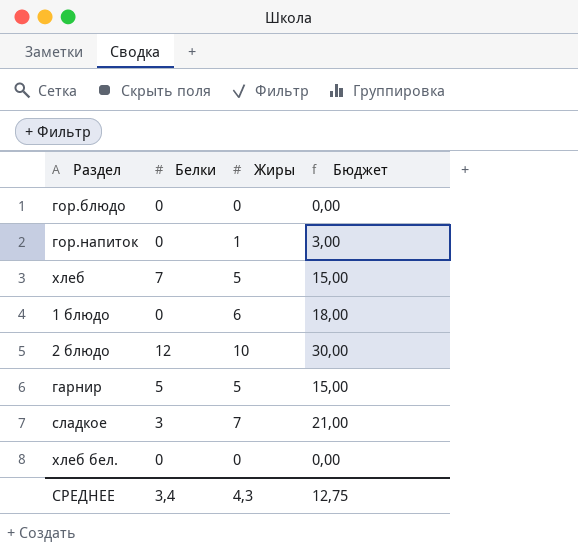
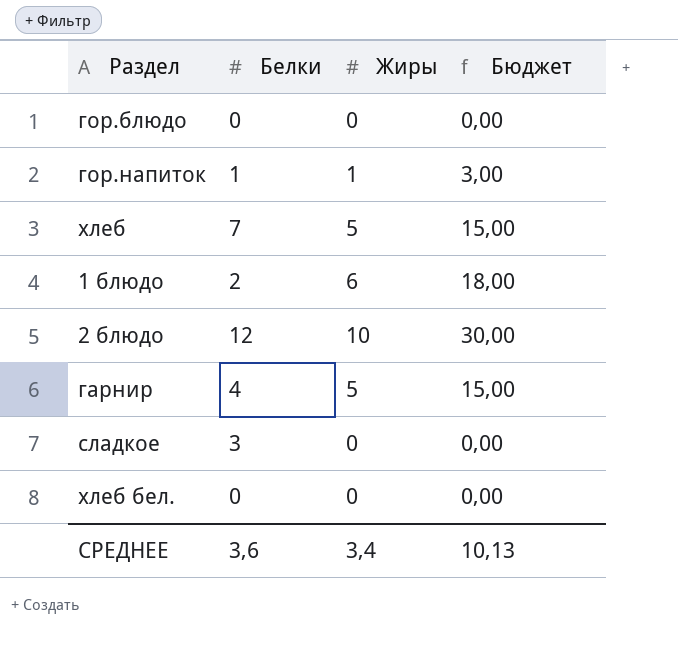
гор.напиток | Белки: 0 -> 1
1 блюдо | Белки: 0 -> 2
гарнир | Белки: 5 -> 4
сладкое | Жиры: 7 -> 0
сладкое | Бюджет: 21,00 -> 0,00
СРЕДНЕЕ | Белки: 3,4 -> 3,6
СРЕДНЕЕ | Жиры: 4,3 -> 3,4
СРЕДНЕЕ | Бюджет: 12,75 -> 10,13

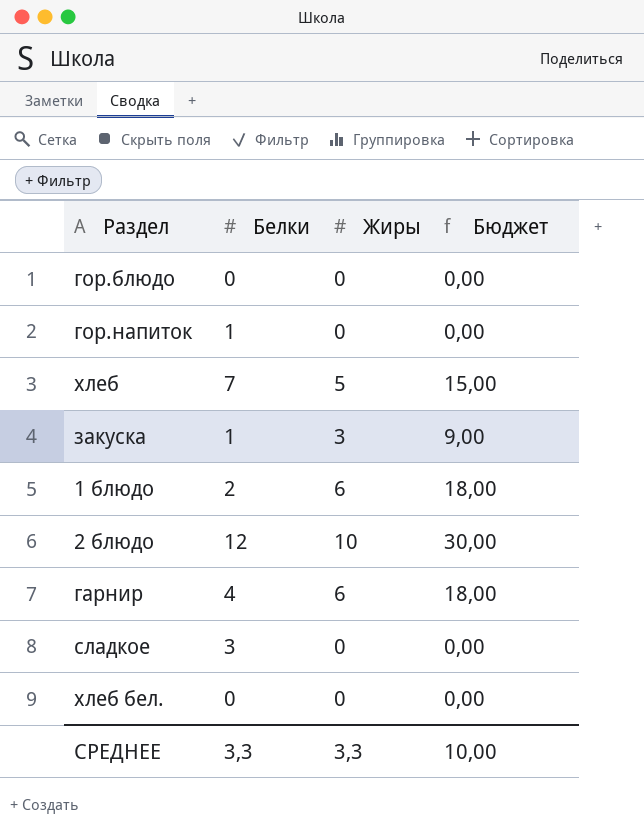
гор.напиток | Жиры: 1 -> 0
гор.напиток | Бюджет: 3,00 -> 0,00
row закуска: none -> 1 | 3 | 9,00
гарнир | Жиры: 5 -> 6
гарнир | Бюджет: 15,00 -> 18,00
СРЕДНЕЕ | Белки: 3,6 -> 3,3
СРЕДНЕЕ | Жиры: 3,4 -> 3,3
СРЕДНЕЕ | Бюджет: 10,13 -> 10,00

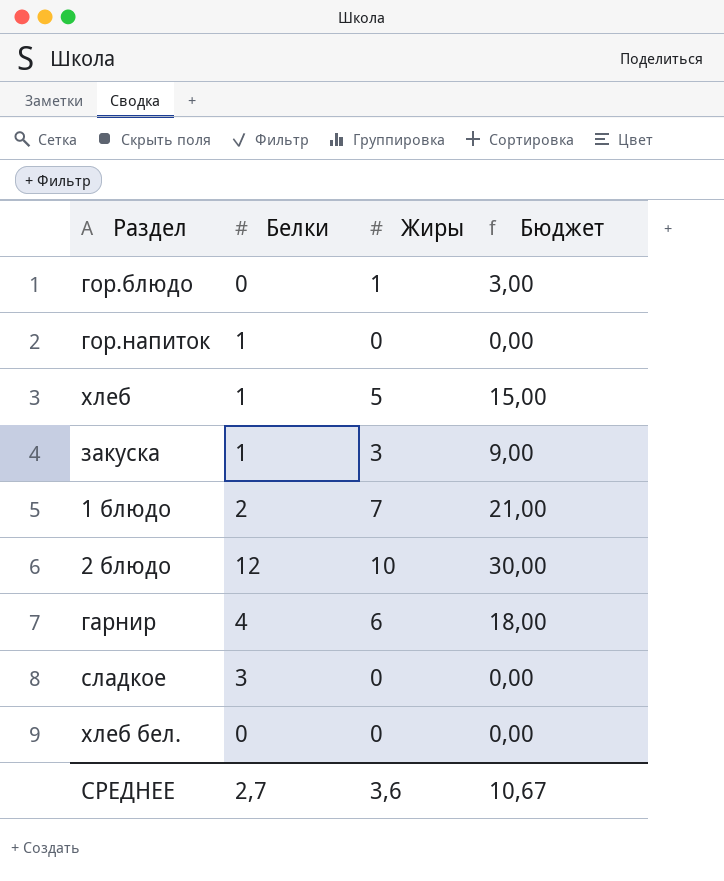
гор.блюдо | Жиры: 0 -> 1
гор.блюдо | Бюджет: 0,00 -> 3,00
хлеб | Белки: 7 -> 1
1 блюдо | Жиры: 6 -> 7
1 блюдо | Бюджет: 18,00 -> 21,00
СРЕДНЕЕ | Белки: 3,3 -> 2,7
СРЕДНЕЕ | Жиры: 3,3 -> 3,6
СРЕДНЕЕ | Бюджет: 10,00 -> 10,67

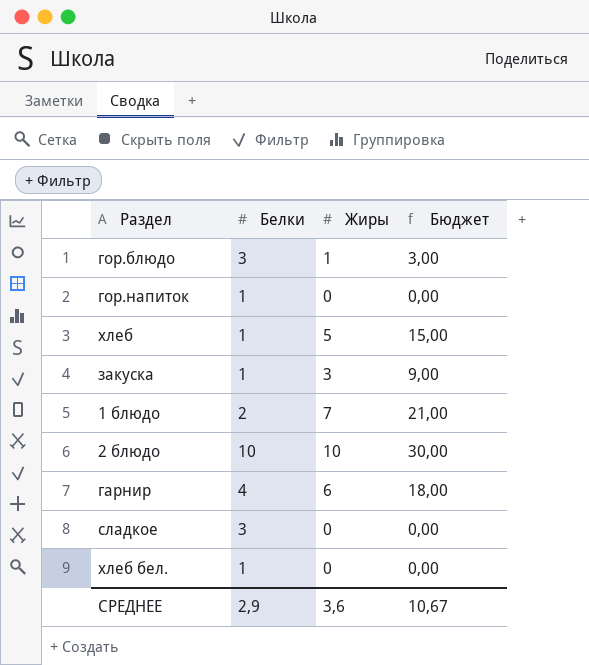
гор.блюдо | Белки: 0 -> 3
2 блюдо | Белки: 12 -> 10
хлеб бел. | Белки: 0 -> 1
СРЕДНЕЕ | Белки: 2,7 -> 2,9

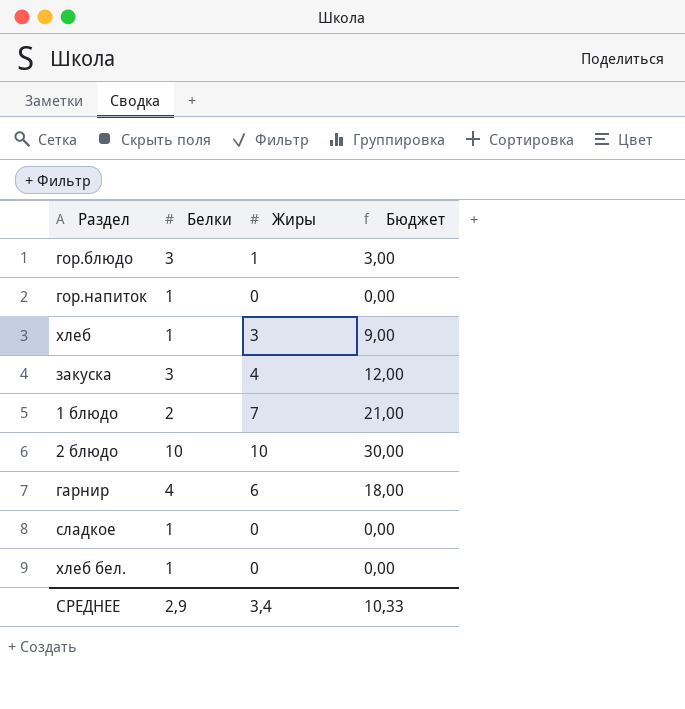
хлеб | Жиры: 5 -> 3
хлеб | Бюджет: 15,00 -> 9,00
закуска | Белки: 1 -> 3
закуска | Жиры: 3 -> 4
закуска | Бюджет: 9,00 -> 12,00
сладкое | Белки: 3 -> 1
СРЕДНЕЕ | Жиры: 3,6 -> 3,4
СРЕДНЕЕ | Бюджет: 10,67 -> 10,33

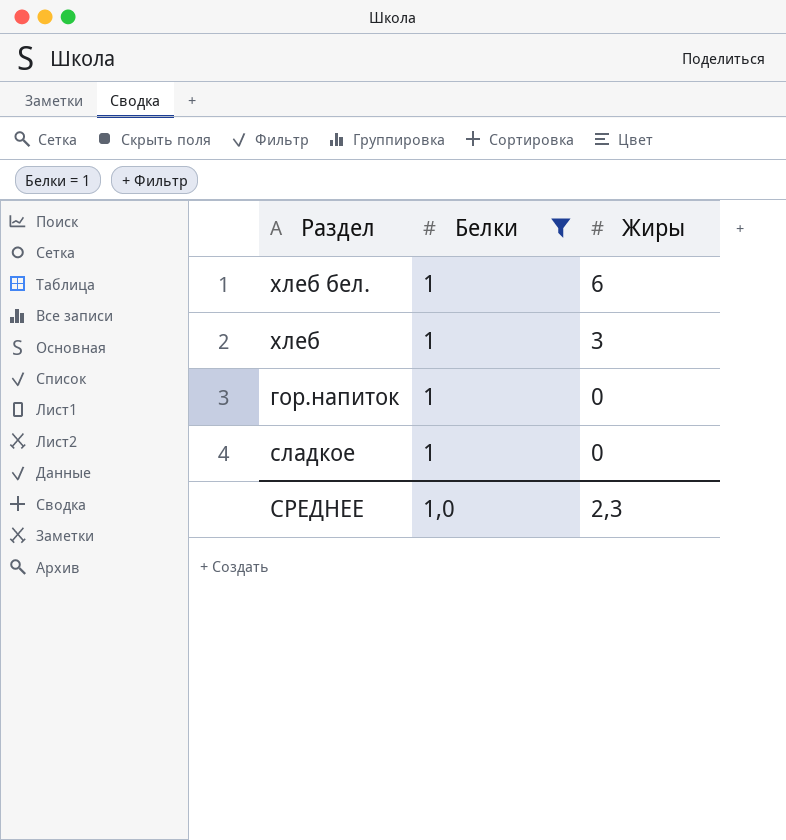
filter: none -> Белки = 1
row order: none -> Жиры descending
column Бюджет | formula: [Жиры] * 3 -> none
хлеб бел. | Жиры: 0 -> 6
СРЕДНЕЕ | Белки: 2,9 -> 1,0
СРЕДНЕЕ | Жиры: 3,4 -> 2,3

